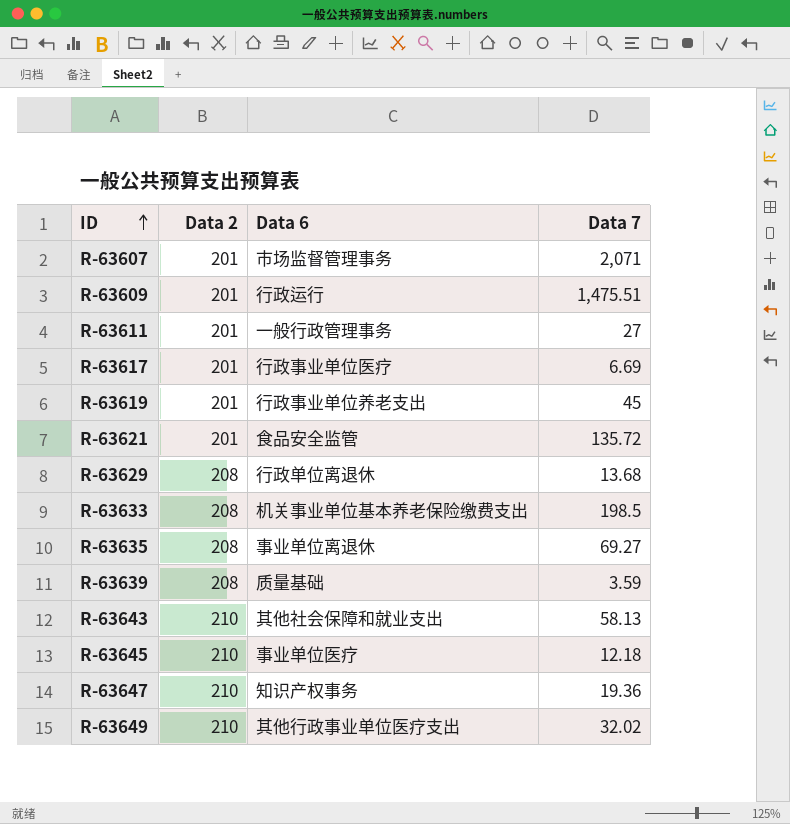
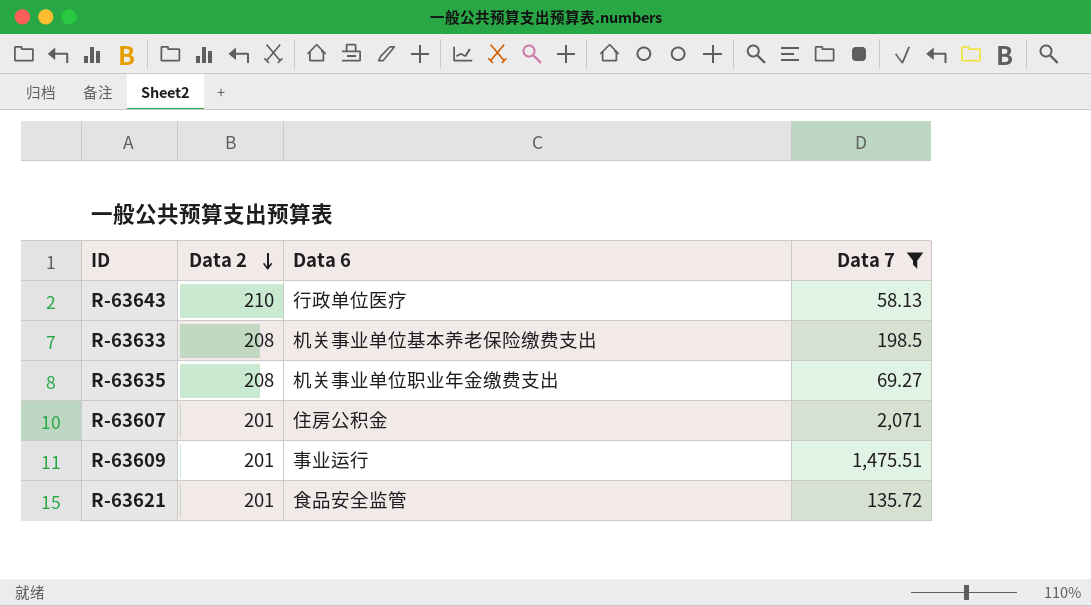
filter: none -> Data 7 >= 58.13
row order: ID ascending -> Data 2 descending
R-63643 | Data 6: 其他社会保障和就业支出 -> 行政单位医疗
R-63635 | Data 6: 事业单位离退休 -> 机关事业单位职业年金缴费支出
R-63607 | Data 6: 市场监督管理事务 -> 住房公积金
R-63609 | Data 6: 行政运行 -> 事业运行

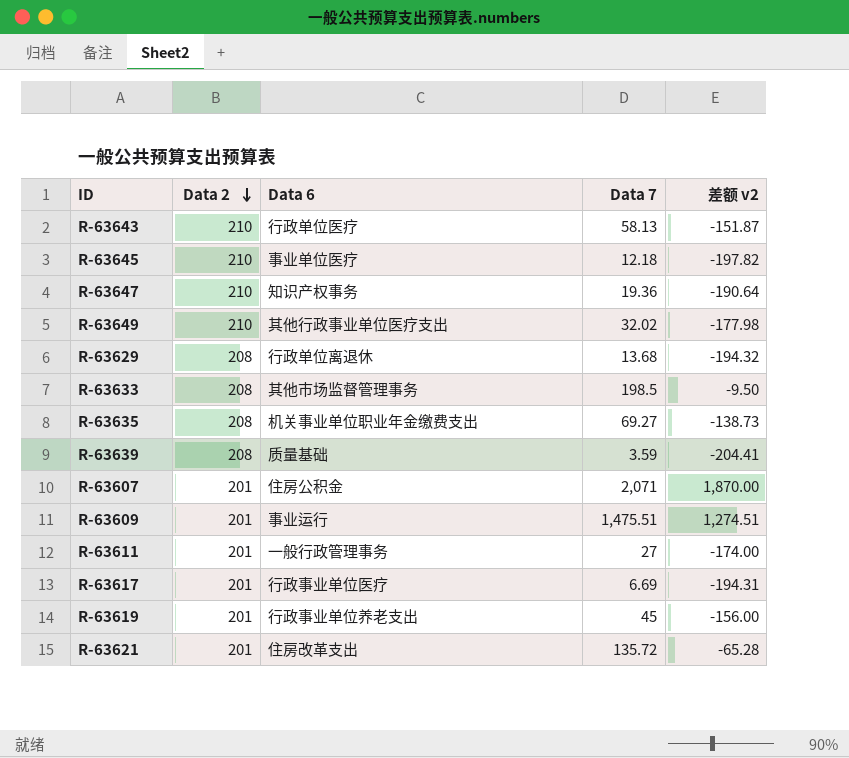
filter: Data 7 >= 58.13 -> none
column 差额 v2 | formula: none -> [Data 7] - [Data 2]
R-63633 | Data 6: 机关事业单位基本养老保险缴费支出 -> 其他市场监督管理事务
R-63621 | Data 6: 食品安全监管 -> 住房改革支出

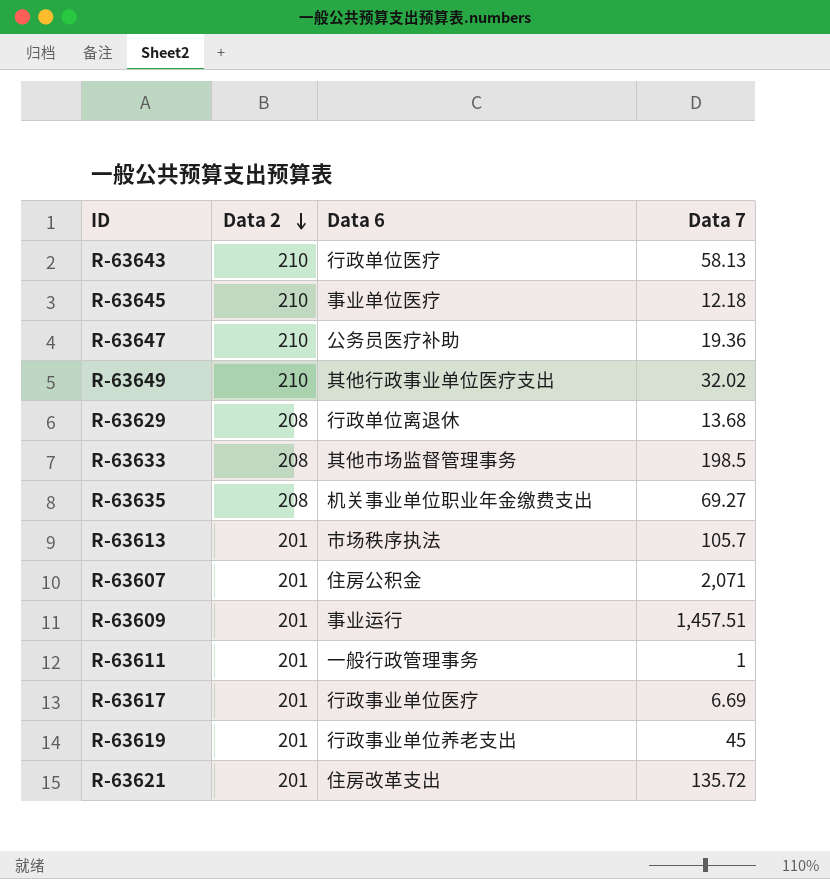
column 差额 v2 | formula: [Data 7] - [Data 2] -> none
row R-63639: 208 | 质量基础 | 3.59 | -204.41 -> none
R-63647 | Data 6: 知识产权事务 -> 公务员医疗补助
row R-63613: none -> 201 | 市场秩序执法 | 105.7
R-63609 | Data 7: 1,475.51 -> 1,457.51
R-63611 | Data 7: 27 -> 1

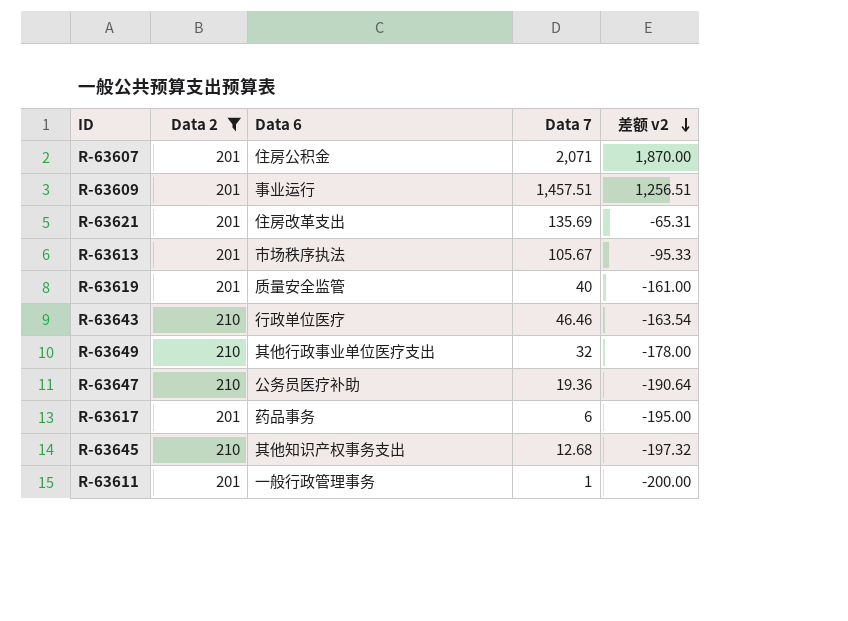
filter: none -> Data 2 != 208
row order: Data 2 descending -> 差额 v2 descending
column 差额 v2 | formula: none -> [Data 7] - [Data 2]
R-63621 | Data 7: 135.72 -> 135.69
R-63613 | Data 7: 105.7 -> 105.67
R-63619 | Data 6: 行政事业单位养老支出 -> 质量安全监管
R-63619 | Data 7: 45 -> 40
R-63643 | Data 7: 58.13 -> 46.46
R-63649 | Data 7: 32.02 -> 32
R-63617 | Data 6: 行政事业单位医疗 -> 药品事务
R-63617 | Data 7: 6.69 -> 6
R-63645 | Data 6: 事业单位医疗 -> 其他知识产权事务支出
R-63645 | Data 7: 12.18 -> 12.68

